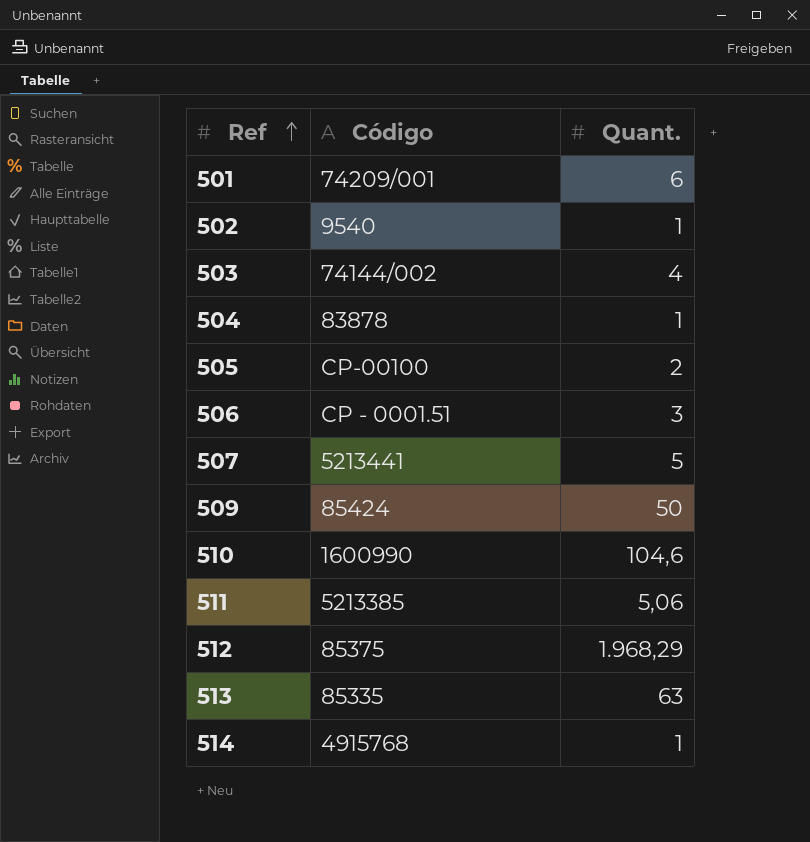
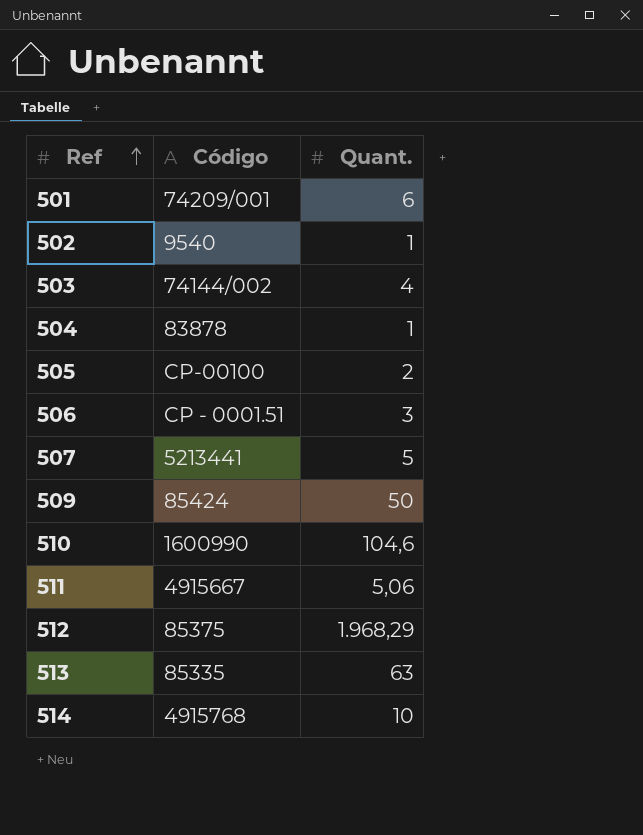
511 | Código: 5213385 -> 4915667
514 | Quant.: 1 -> 10

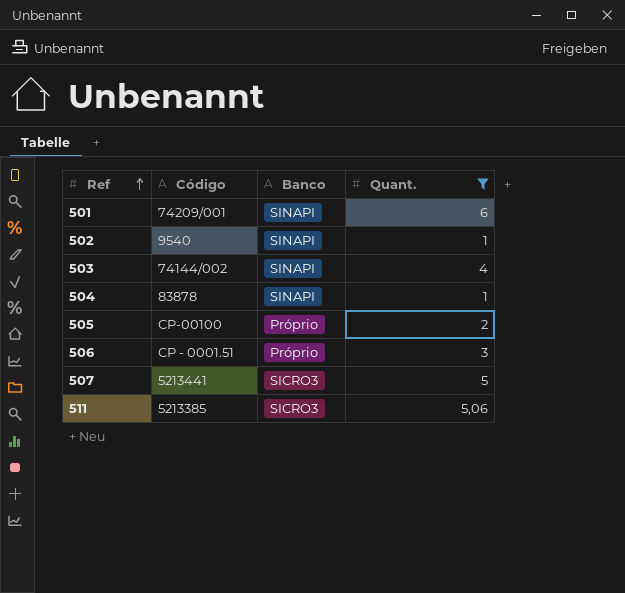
filter: none -> Quant. <= 6
column Banco | position: none -> 3
511 | Código: 4915667 -> 5213385

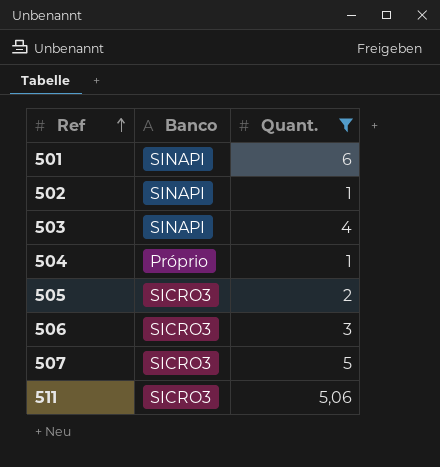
column Código | position: 2 -> none
504 | Banco: SINAPI -> Próprio
505 | Banco: Próprio -> SICRO3
506 | Banco: Próprio -> SICRO3

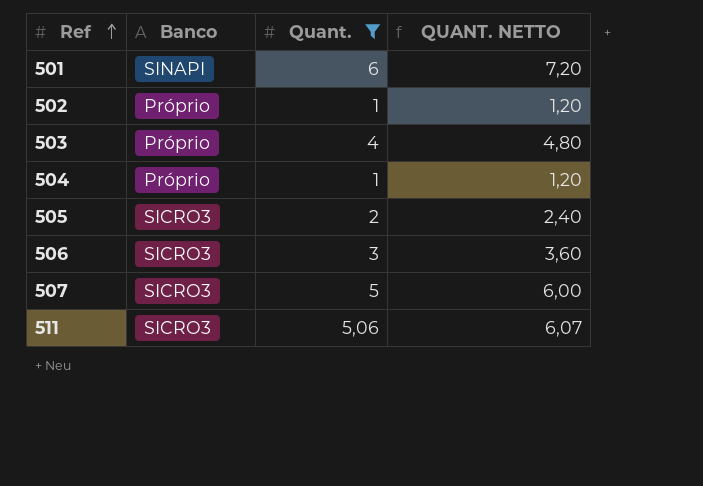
column QUANT. NETTO | formula: none -> [Quant.] * 1,2
502 | Banco: SINAPI -> Próprio
503 | Banco: SINAPI -> Próprio

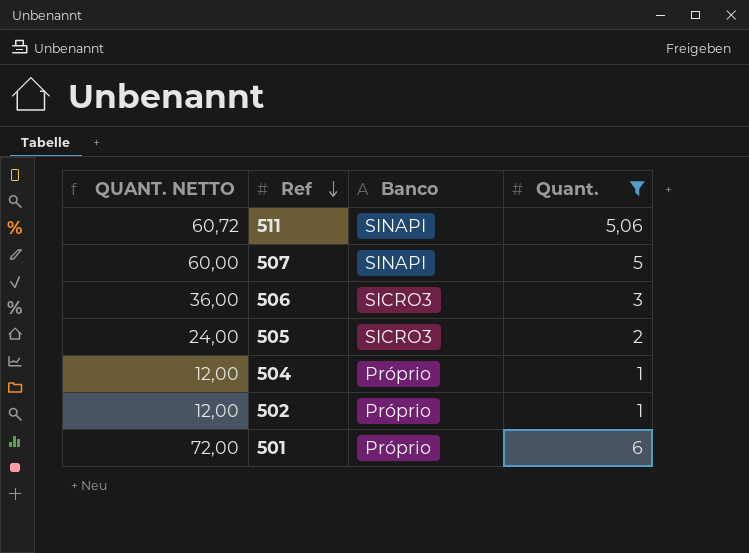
row order: Ref ascending -> Ref descending
column QUANT. NETTO | formula: [Quant.] * 1,2 -> [Quant.] * 12
column QUANT. NETTO | position: 4 -> 1
row 503: Próprio | 4 | 4,80 -> none
511 | Banco: SICRO3 -> SINAPI
507 | Banco: SICRO3 -> SINAPI
501 | Banco: SINAPI -> Próprio

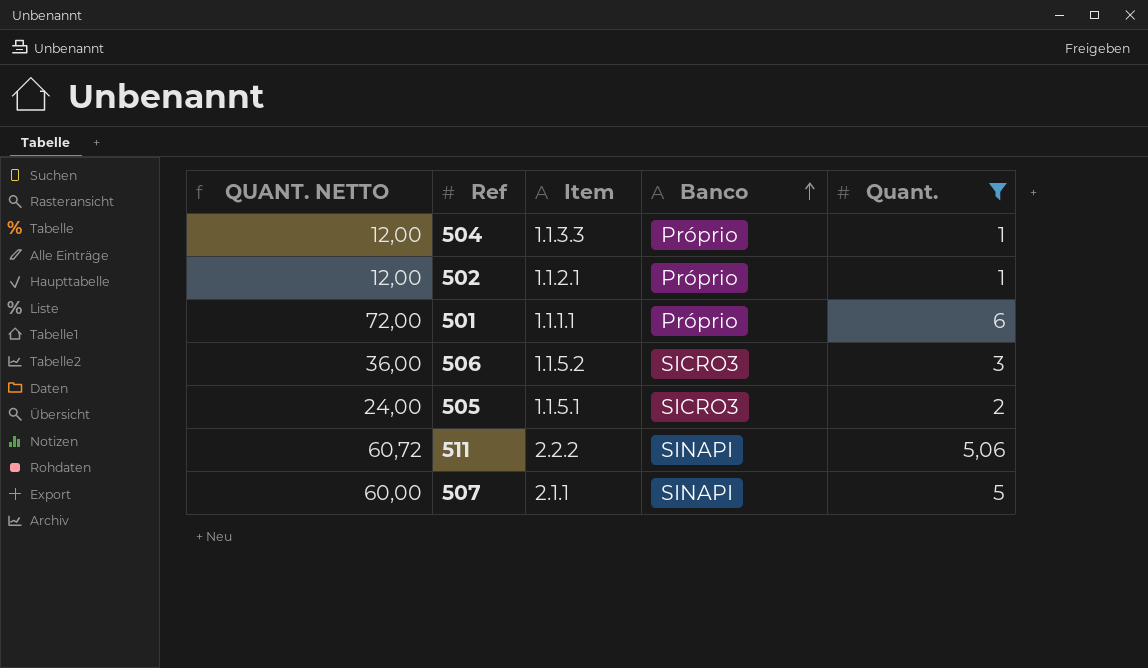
row order: Ref descending -> Banco ascending
column Item | position: none -> 3

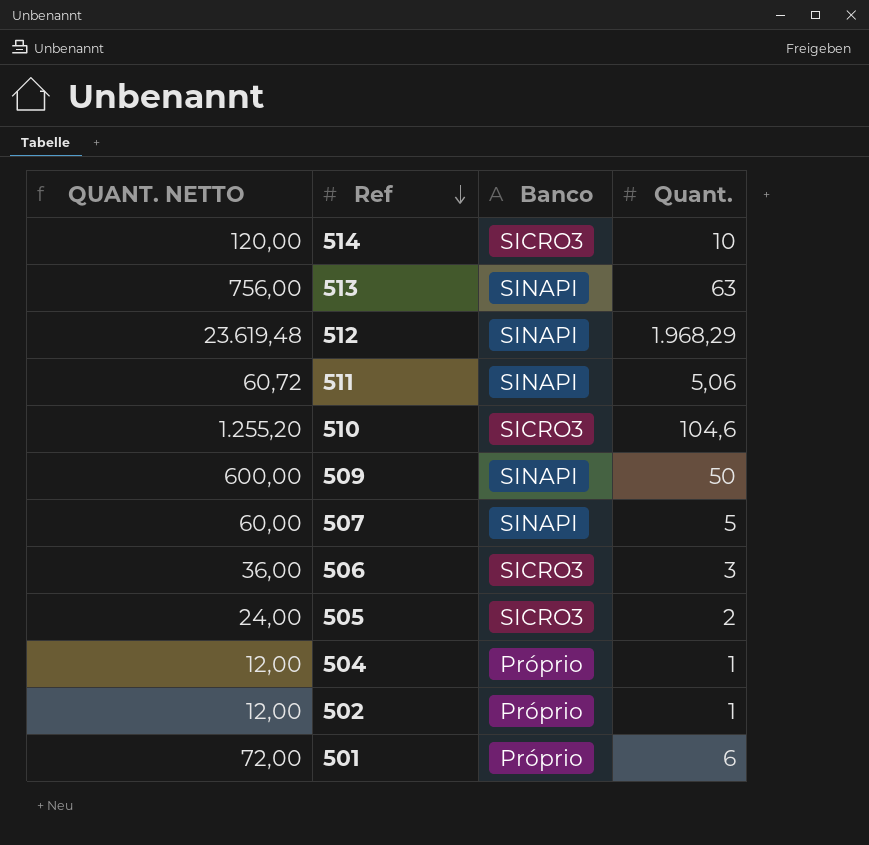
filter: Quant. <= 6 -> none
row order: Banco ascending -> Ref descending
column Item | position: 3 -> none

